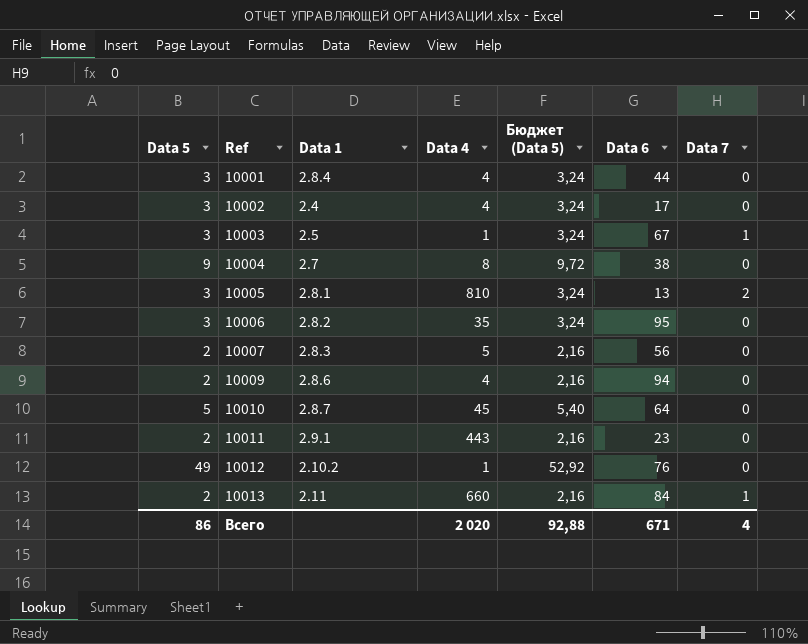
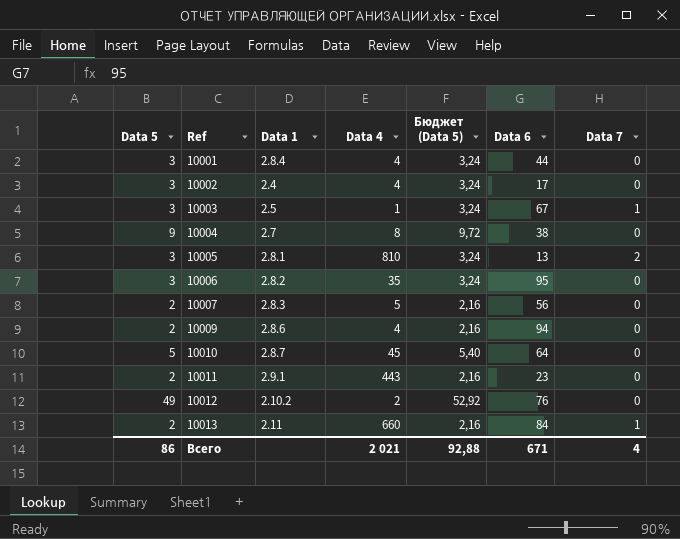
10012 | Data 4: 1 -> 2
Всего | Data 4: 2 020 -> 2 021

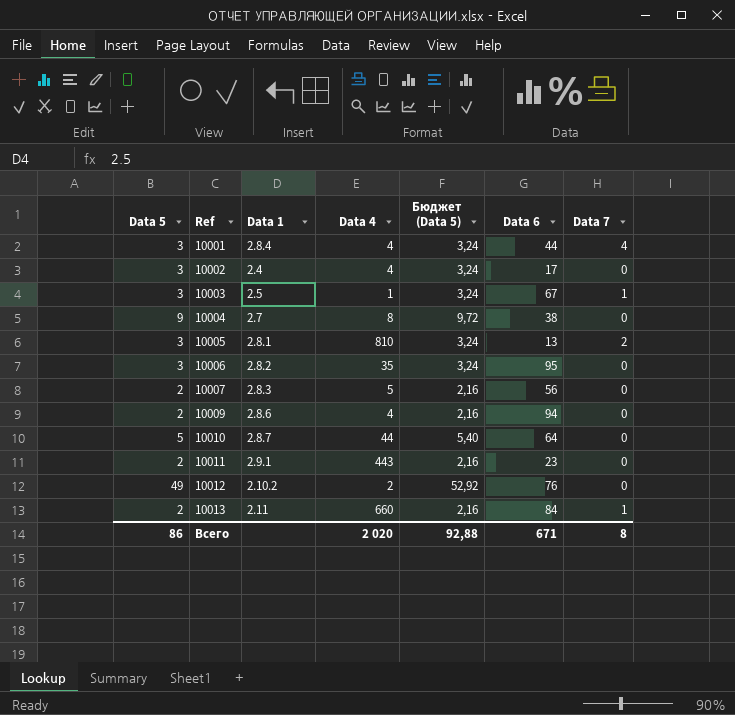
10001 | Data 7: 0 -> 4
10010 | Data 4: 45 -> 44
Всего | Data 4: 2 021 -> 2 020
Всего | Data 7: 4 -> 8

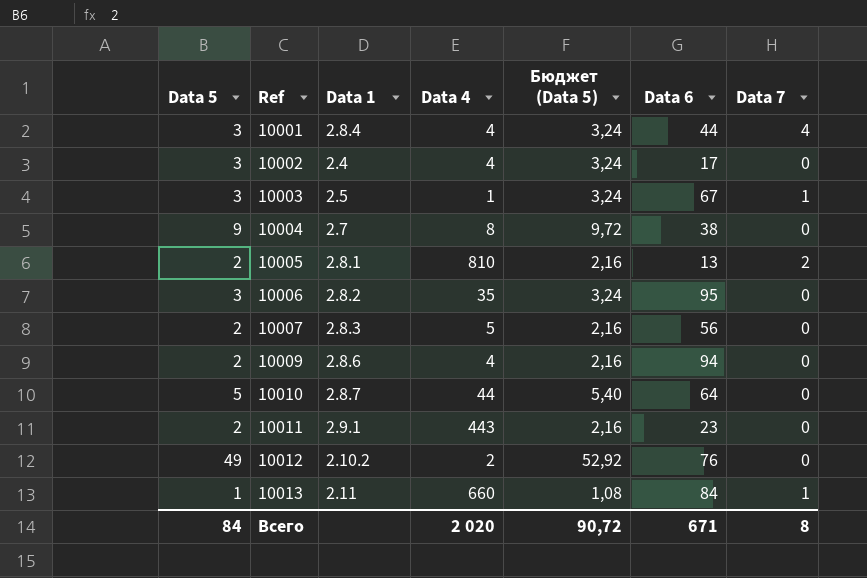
10005 | Data 5: 3 -> 2
10005 | Бюджет (Data 5): 3,24 -> 2,16
10013 | Data 5: 2 -> 1
10013 | Бюджет (Data 5): 2,16 -> 1,08
Всего | Data 5: 86 -> 84
Всего | Бюджет (Data 5): 92,88 -> 90,72

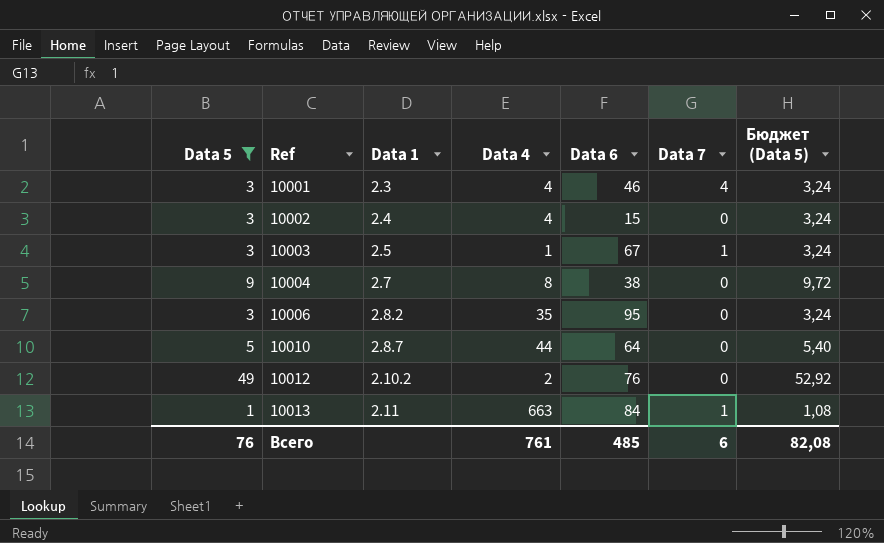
filter: none -> Data 5 != 2
column Бюджет (Data 5) | position: 5 -> 7
10001 | Data 1: 2.8.4 -> 2.3
10001 | Data 6: 44 -> 46
10002 | Data 6: 17 -> 15
10013 | Data 4: 660 -> 663
Всего | Data 5: 84 -> 76
Всего | Data 4: 2 020 -> 761
Всего | Data 6: 671 -> 485
Всего | Data 7: 8 -> 6
Всего | Бюджет (Data 5): 90,72 -> 82,08

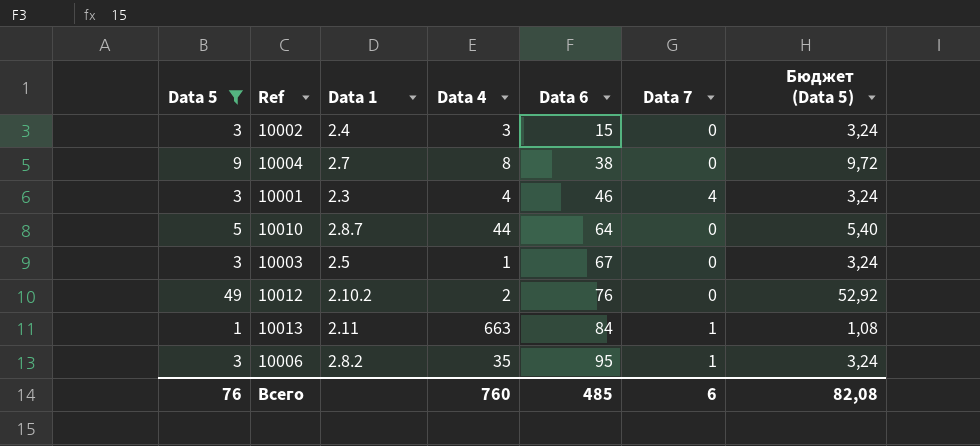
row order: Ref ascending -> Data 6 ascending
10002 | Data 4: 4 -> 3
10003 | Data 7: 1 -> 0
10006 | Data 7: 0 -> 1
Всего | Data 4: 761 -> 760

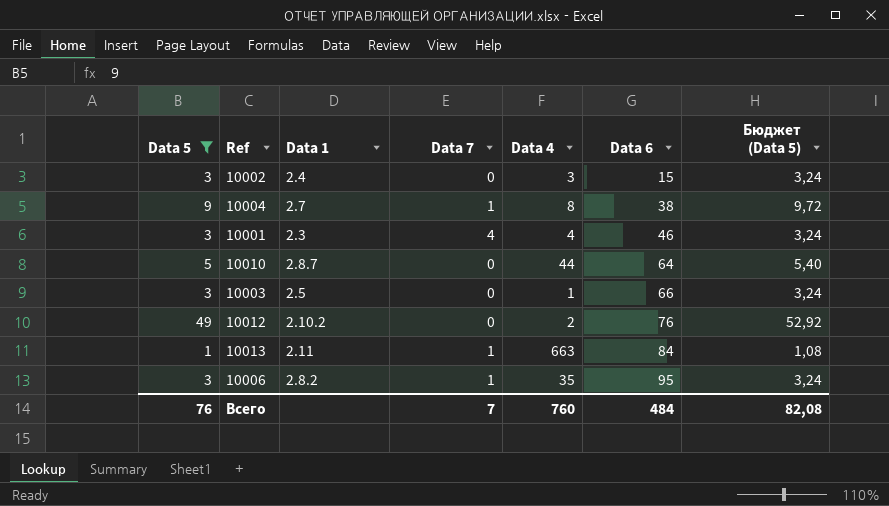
column Data 7 | position: 6 -> 4
10004 | Data 7: 0 -> 1
10003 | Data 6: 67 -> 66
Всего | Data 7: 6 -> 7
Всего | Data 6: 485 -> 484

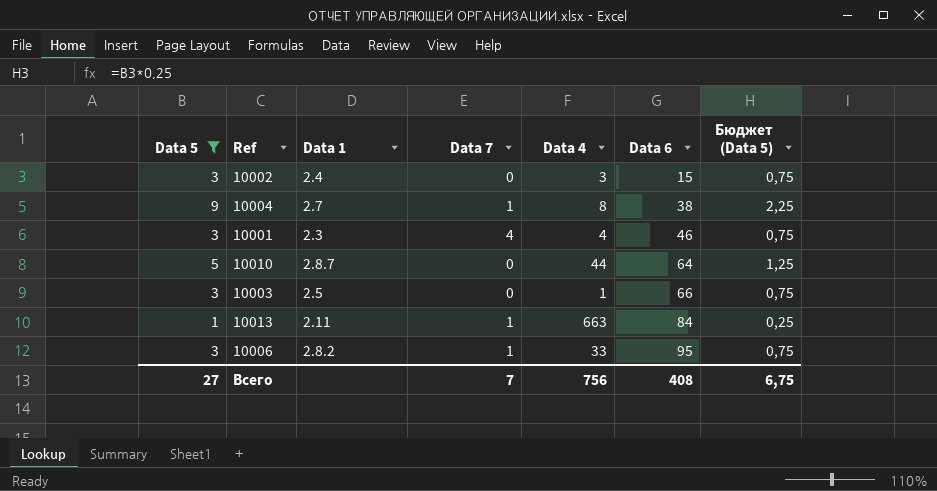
column Бюджет (Data 5) | formula: [Data 5] * 1,08 -> [Data 5] * 0,25
row 10012: 49 | 2.10.2 | 0 | 2 | 76 | 52,92 -> none
10006 | Data 4: 35 -> 33
Всего | Data 5: 76 -> 27
Всего | Data 4: 760 -> 756
Всего | Data 6: 484 -> 408
Всего | Бюджет (Data 5): 82,08 -> 6,75

